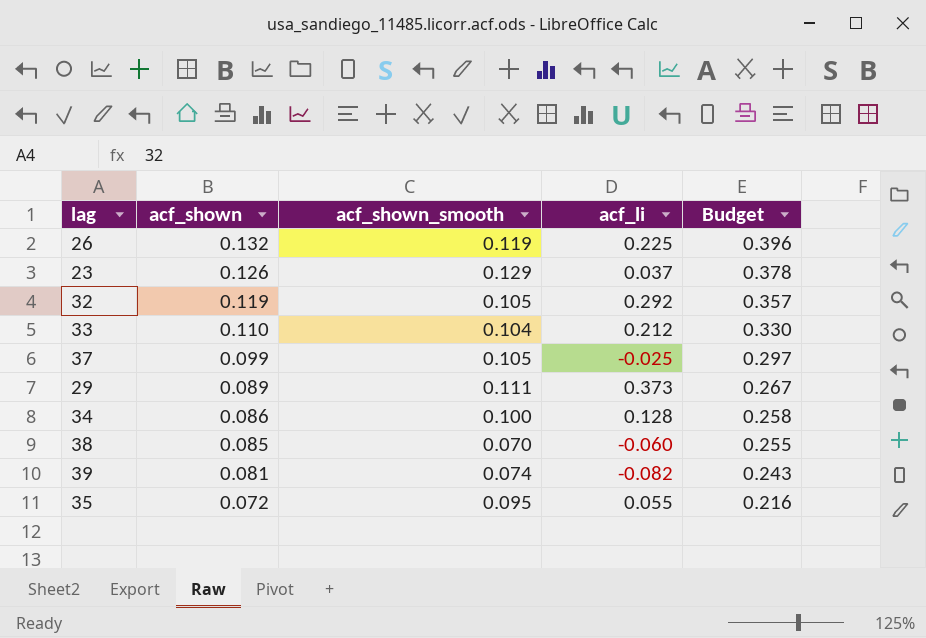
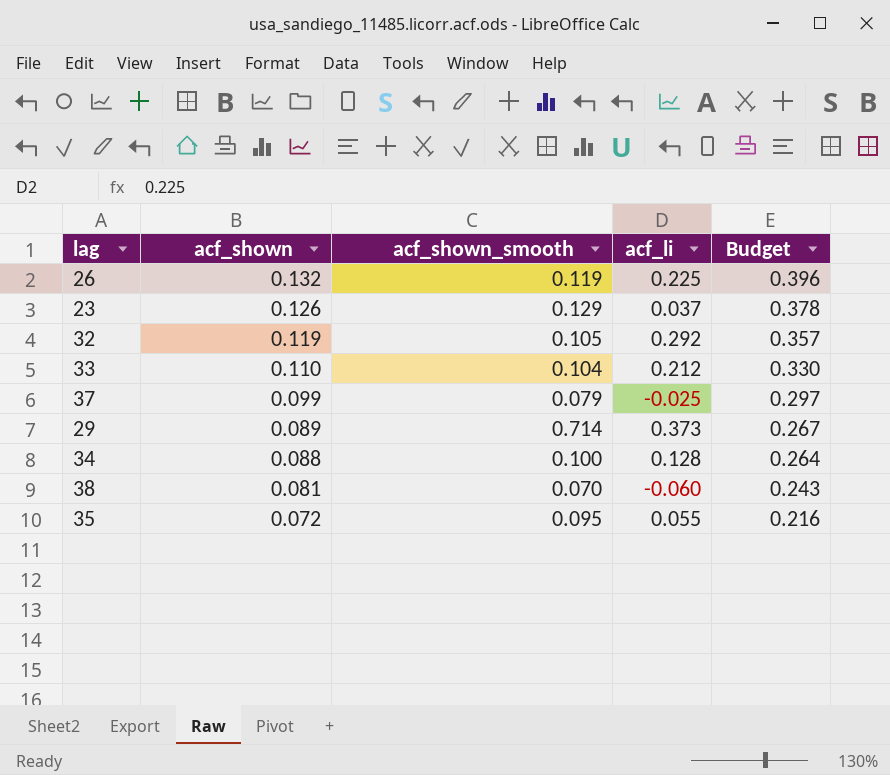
row 39: 0.081 | 0.074 | -0.082 | 0.243 -> none
37 | acf_shown_smooth: 0.105 -> 0.079
29 | acf_shown_smooth: 0.111 -> 0.714
34 | acf_shown: 0.086 -> 0.088
34 | Budget: 0.258 -> 0.264
38 | acf_shown: 0.085 -> 0.081
38 | Budget: 0.255 -> 0.243

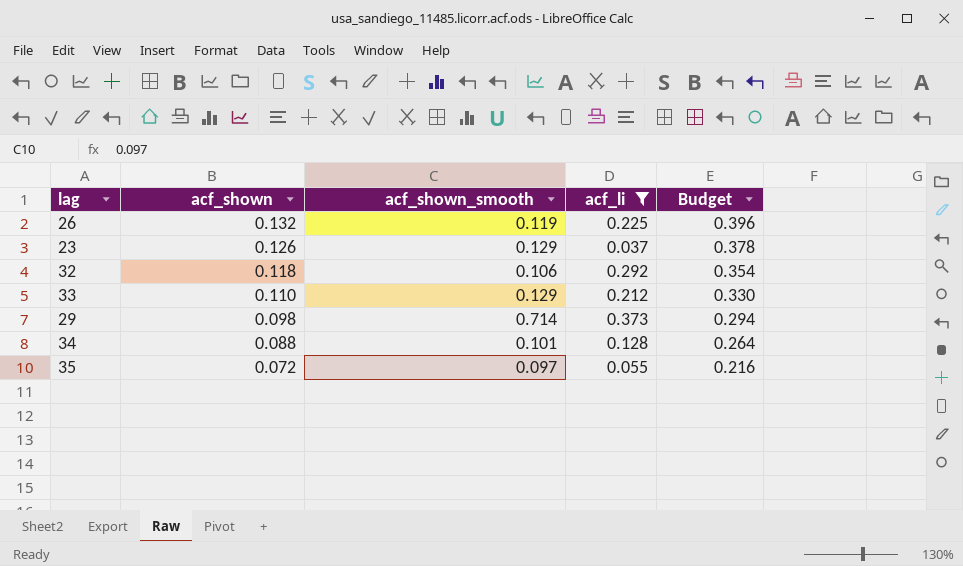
filter: none -> acf_li >= 0.037
32 | acf_shown: 0.119 -> 0.118
32 | acf_shown_smooth: 0.105 -> 0.106
32 | Budget: 0.357 -> 0.354
33 | acf_shown_smooth: 0.104 -> 0.129
29 | acf_shown: 0.089 -> 0.098
29 | Budget: 0.267 -> 0.294
34 | acf_shown_smooth: 0.100 -> 0.101
35 | acf_shown_smooth: 0.095 -> 0.097

